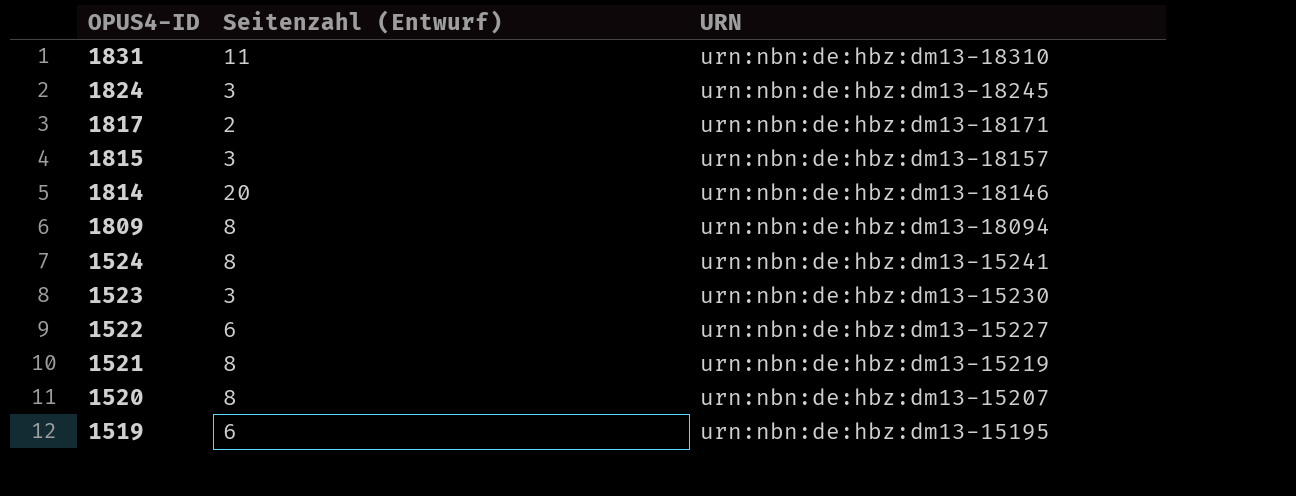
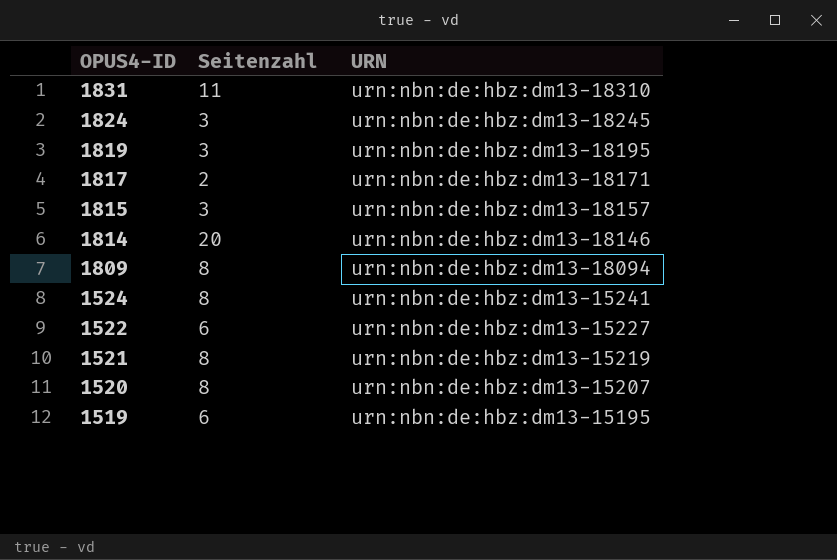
column name: Seitenzahl (Entwurf) -> Seitenzahl
row 1523: 3 | urn:nbn:de:hbz:dm13-15230 -> none
row 1819: none -> 3 | urn:nbn:de:hbz:dm13-18195

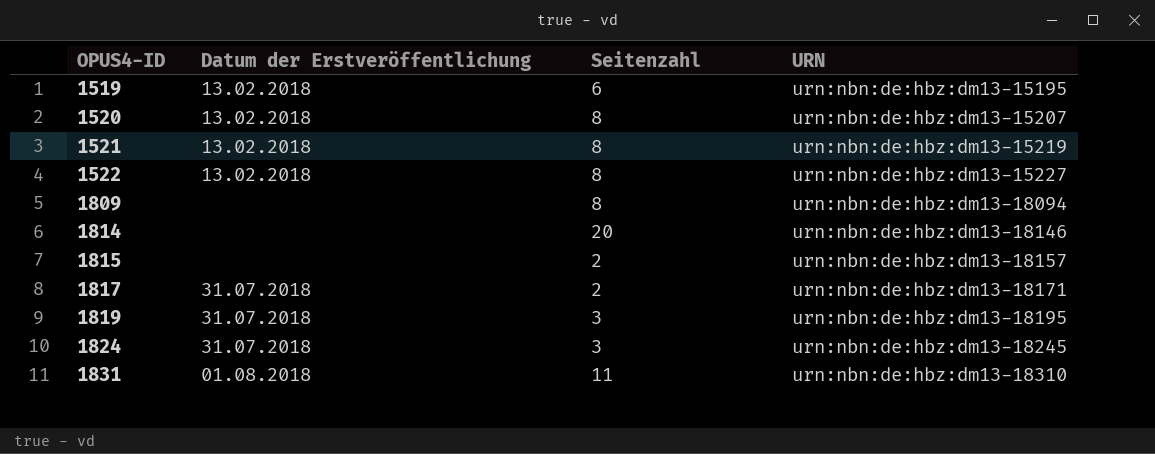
row order: OPUS4-ID descending -> OPUS4-ID ascending
column Datum der Erstveröffentlichung | position: none -> 2
row 1524: 8 | urn:nbn:de:hbz:dm13-15241 -> none
1522 | Seitenzahl: 6 -> 8
1815 | Seitenzahl: 3 -> 2

